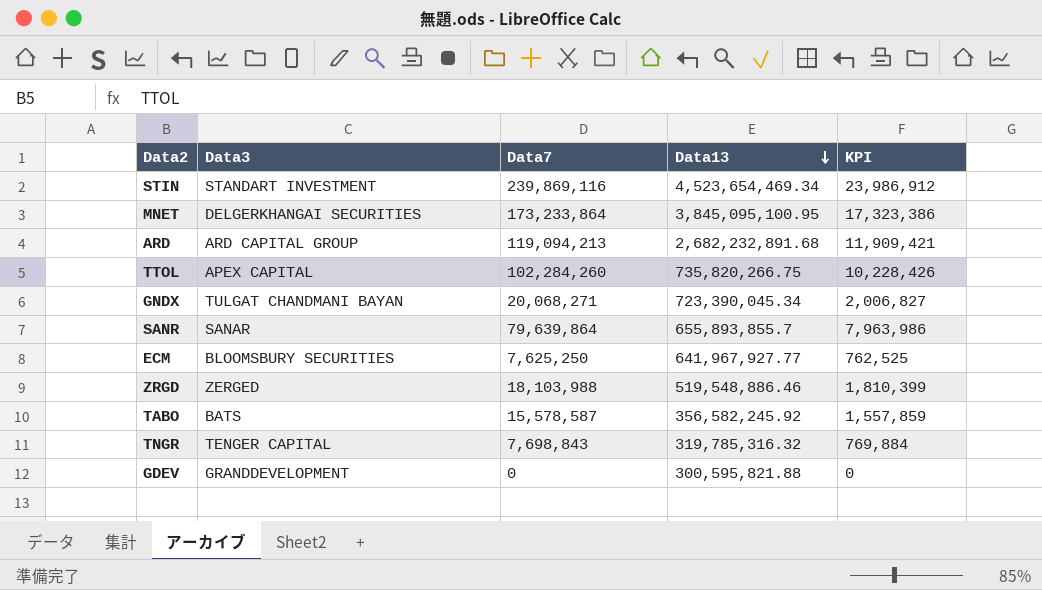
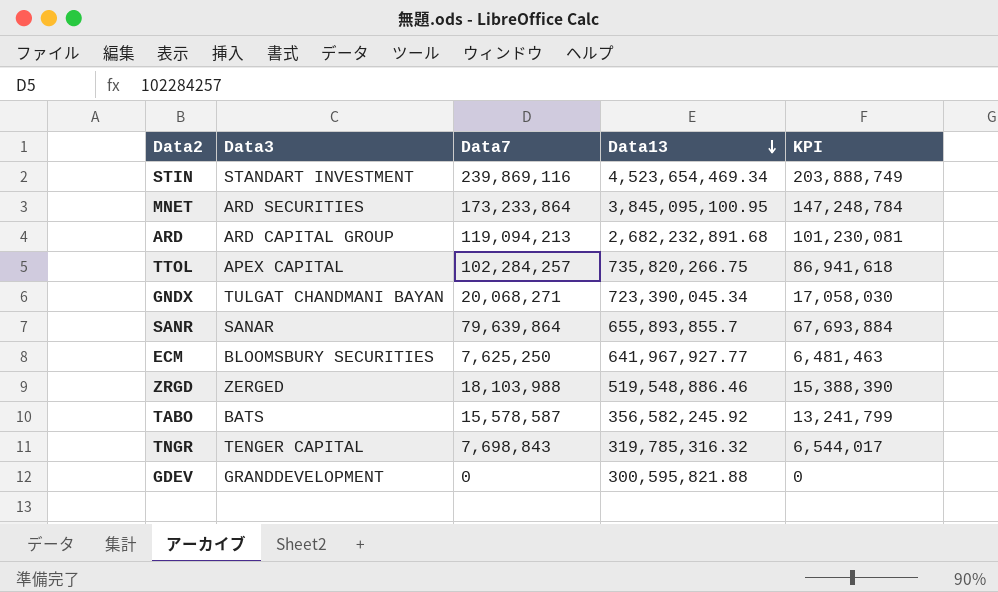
column KPI | formula: [Data7] * 0.1 -> [Data7] * 0.85
MNET | Data3: DELGERKHANGAI SECURITIES -> ARD SECURITIES
TTOL | Data7: 102,284,260 -> 102,284,257

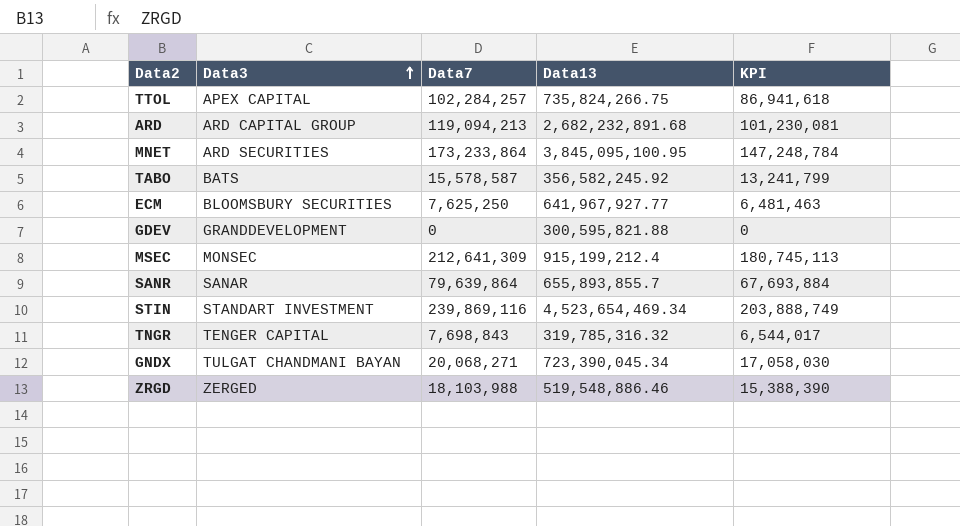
row order: Data13 descending -> Data3 ascending
TTOL | Data13: 735,820,266.75 -> 735,824,266.75
row MSEC: none -> MONSEC | 212,641,309 | 915,199,212.4 | 180,745,113

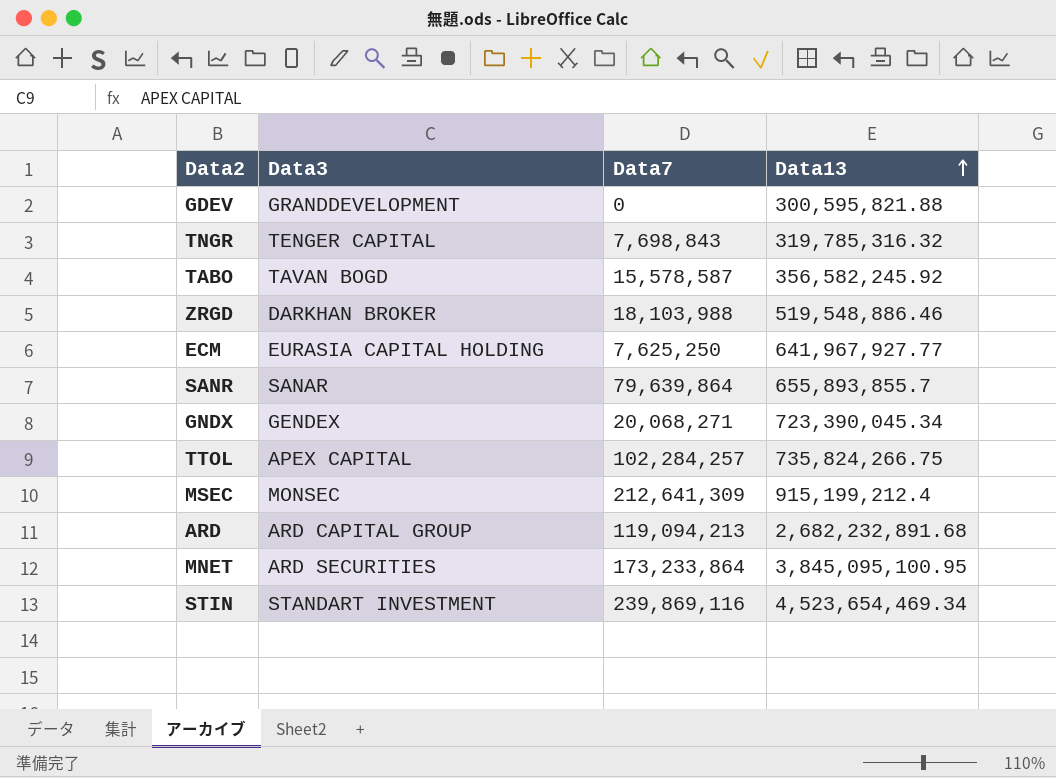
row order: Data3 ascending -> Data13 ascending
column KPI | formula: [Data7] * 0.85 -> none
TABO | Data3: BATS -> TAVAN BOGD
ZRGD | Data3: ZERGED -> DARKHAN BROKER
ECM | Data3: BLOOMSBURY SECURITIES -> EURASIA CAPITAL HOLDING
GNDX | Data3: TULGAT CHANDMANI BAYAN -> GENDEX

